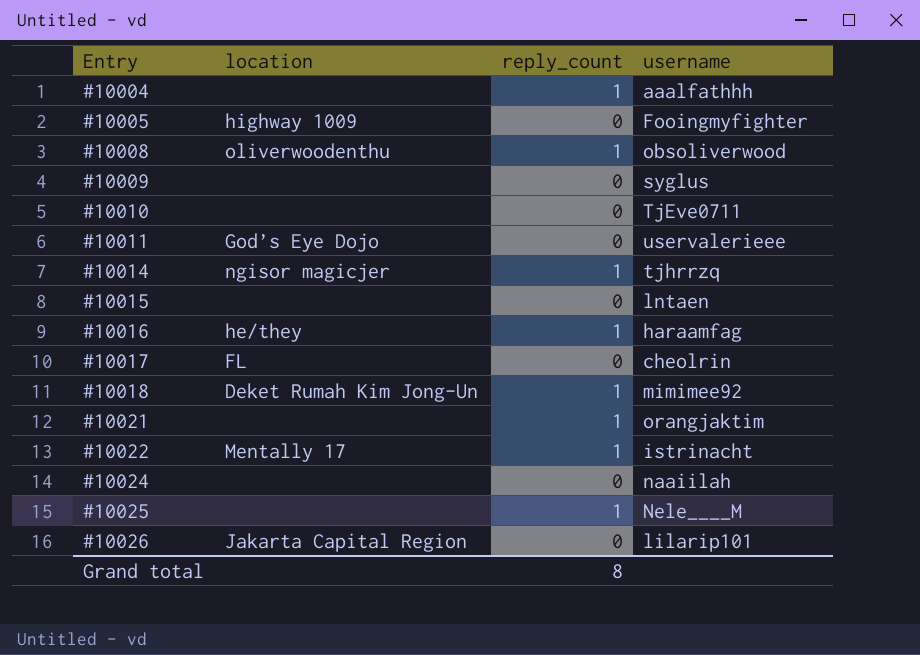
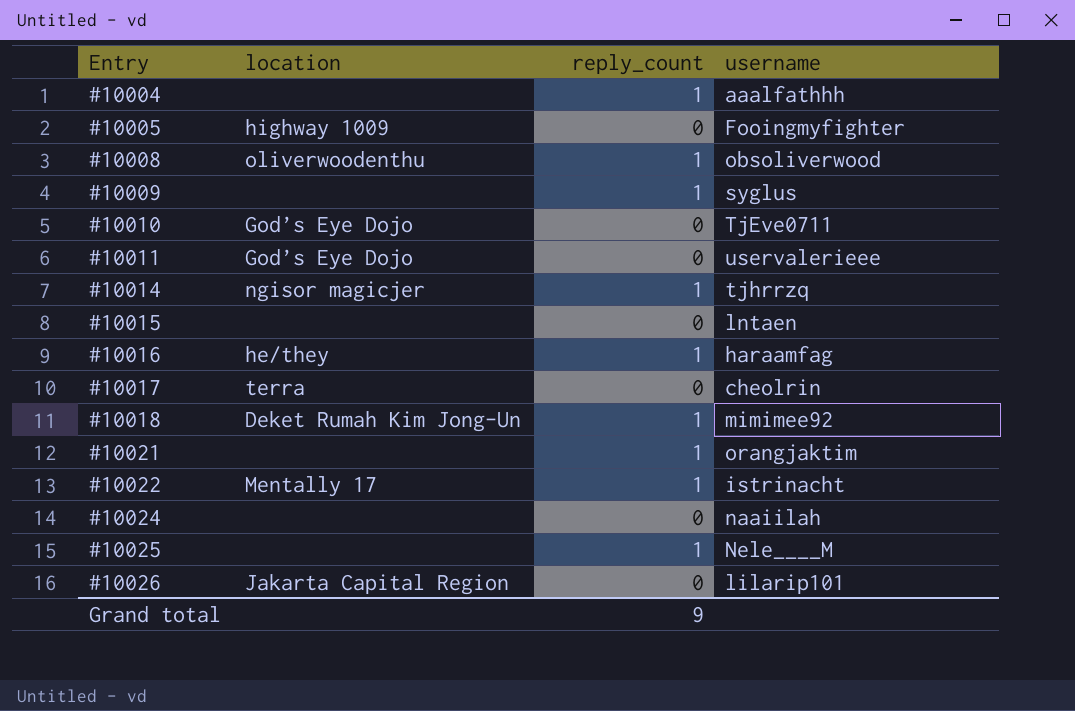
#10009 | reply_count: 0 -> 1
#10010 | location: none -> God’s Eye Dojo
#10017 | location: FL -> terra
Grand total | reply_count: 8 -> 9

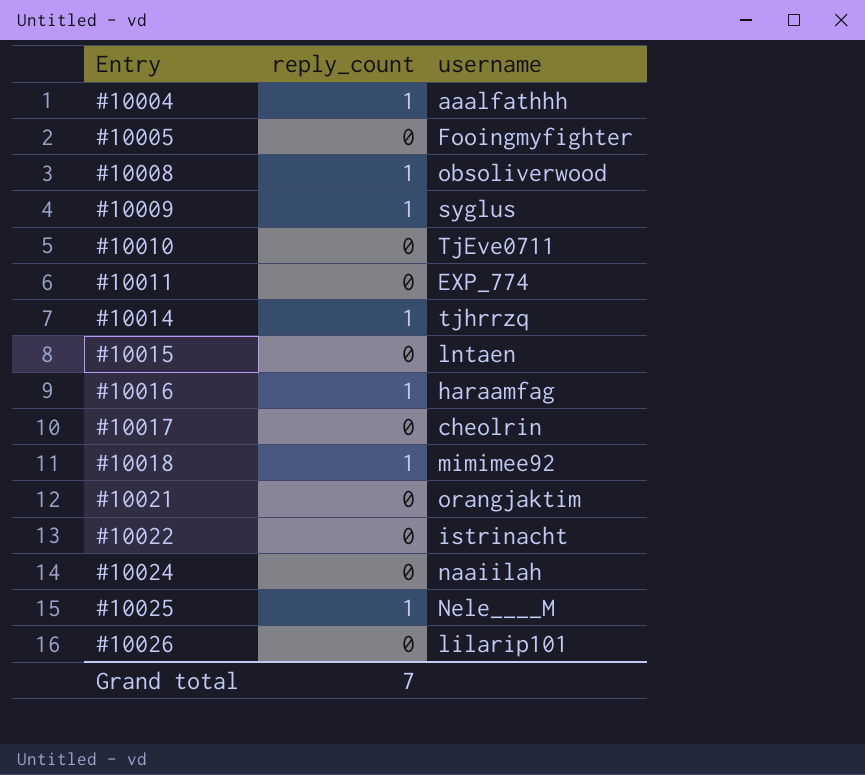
column location | position: 2 -> none
#10011 | username: uservalerieee -> EXP_774
#10021 | reply_count: 1 -> 0
#10022 | reply_count: 1 -> 0
Grand total | reply_count: 9 -> 7

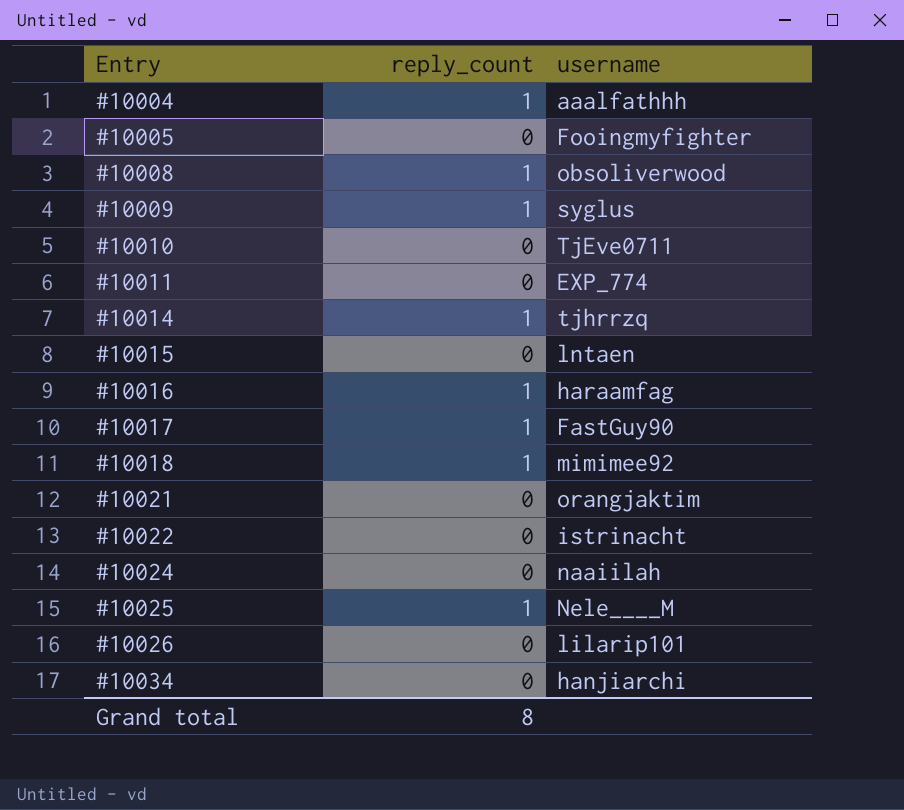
#10017 | reply_count: 0 -> 1
#10017 | username: cheolrin -> FastGuy90
row #10034: none -> 0 | hanjiarchi
Grand total | reply_count: 7 -> 8

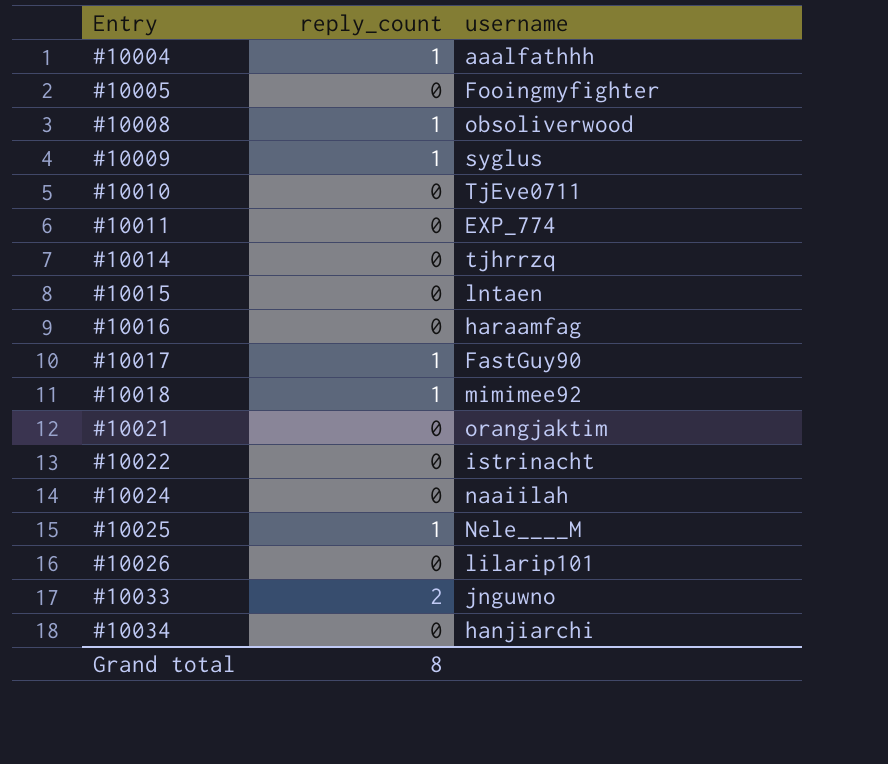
#10014 | reply_count: 1 -> 0
#10016 | reply_count: 1 -> 0
row #10033: none -> 2 | jnguwno

